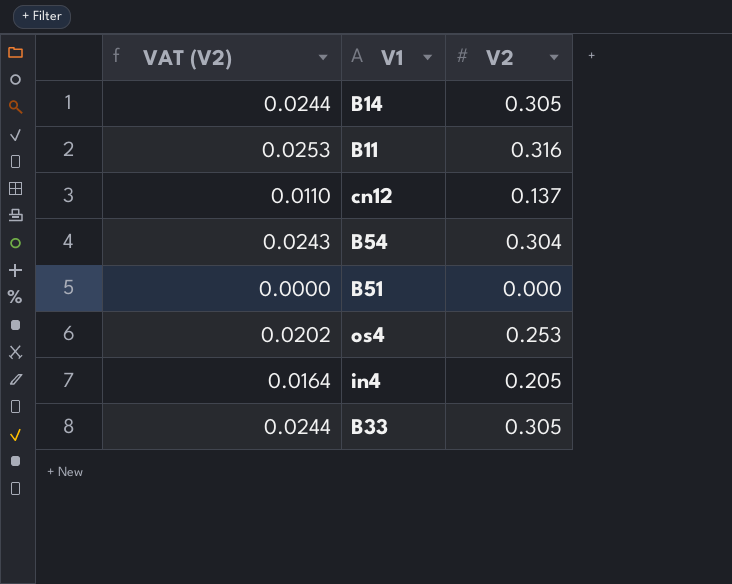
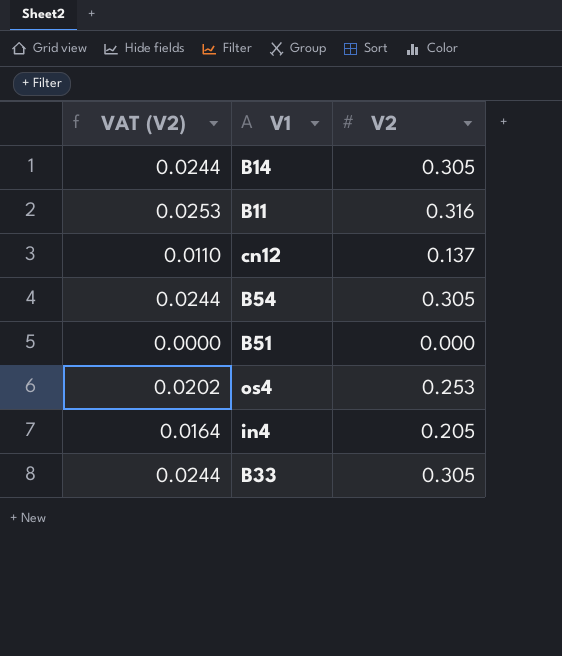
B54 | VAT (V2): 0.0243 -> 0.0244
B54 | V2: 0.304 -> 0.305

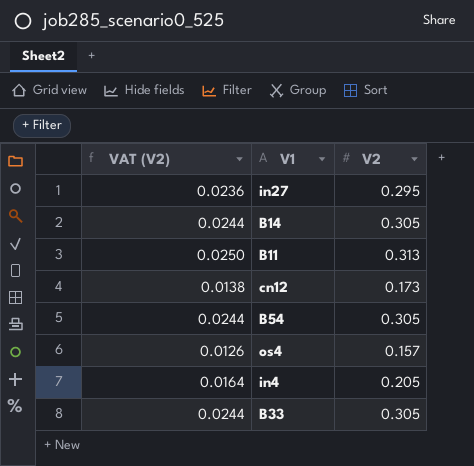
row B51: 0.0000 | 0.000 -> none
row in27: none -> 0.0236 | 0.295
B11 | VAT (V2): 0.0253 -> 0.0250
B11 | V2: 0.316 -> 0.313
cn12 | VAT (V2): 0.0110 -> 0.0138
cn12 | V2: 0.137 -> 0.173
os4 | VAT (V2): 0.0202 -> 0.0126
os4 | V2: 0.253 -> 0.157

